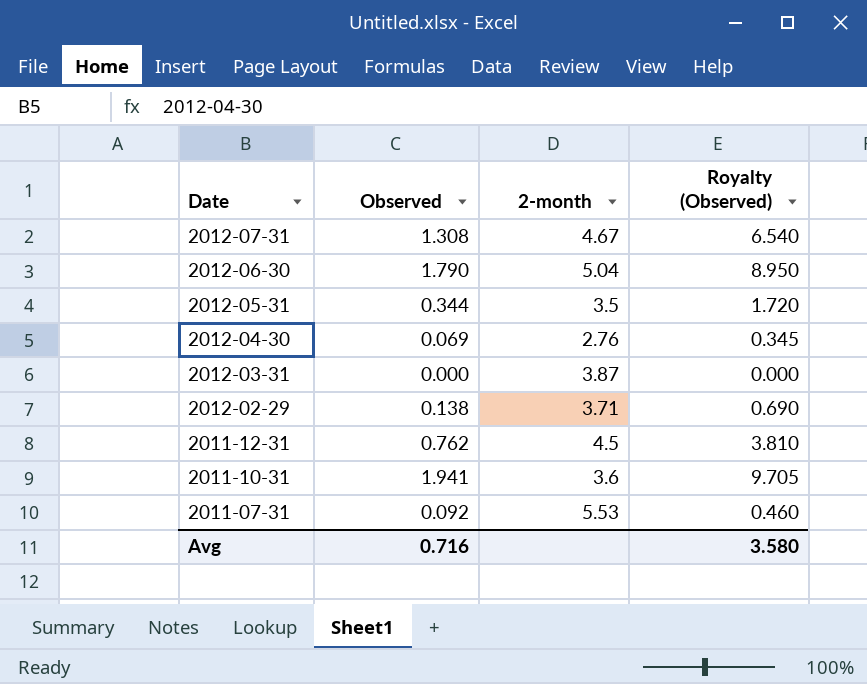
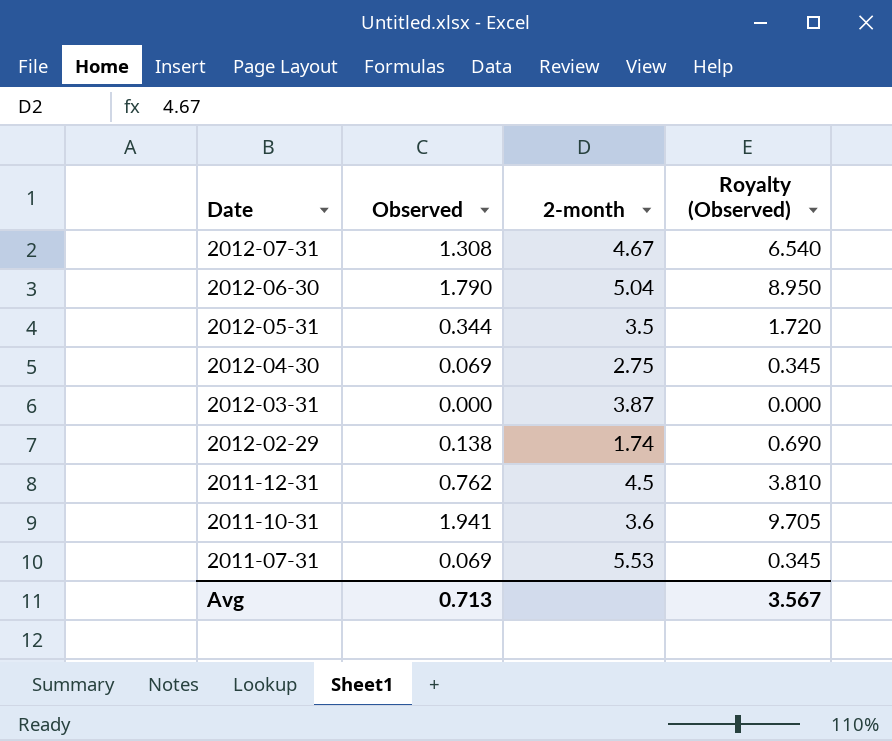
2012-04-30 | 2-month: 2.76 -> 2.75
2012-02-29 | 2-month: 3.71 -> 1.74
2011-07-31 | Observed: 0.092 -> 0.069
2011-07-31 | Royalty (Observed): 0.460 -> 0.345
Avg | Observed: 0.716 -> 0.713
Avg | Royalty (Observed): 3.580 -> 3.567

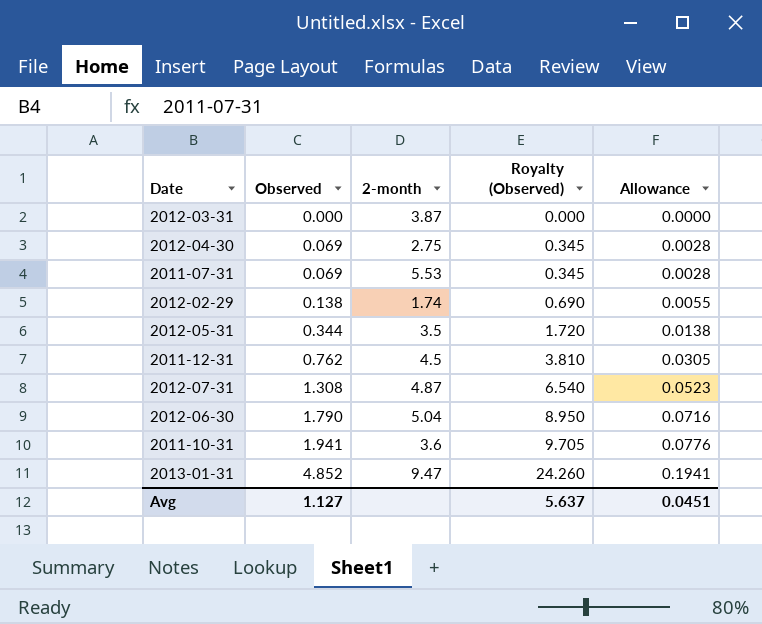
row order: Date descending -> Observed ascending
column Allowance | formula: none -> [Observed] * 0.04
2012-07-31 | 2-month: 4.67 -> 4.87
row 2013-01-31: none -> 4.852 | 9.47 | 24.260 | 0.1941
Avg | Observed: 0.713 -> 1.127
Avg | Royalty (Observed): 3.567 -> 5.637

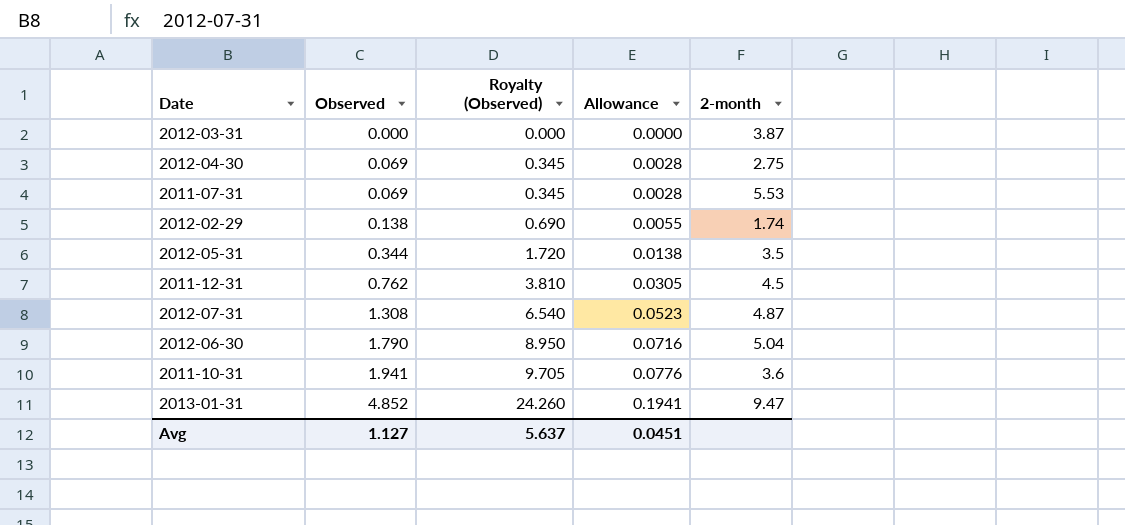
column 2-month | position: 3 -> 5

